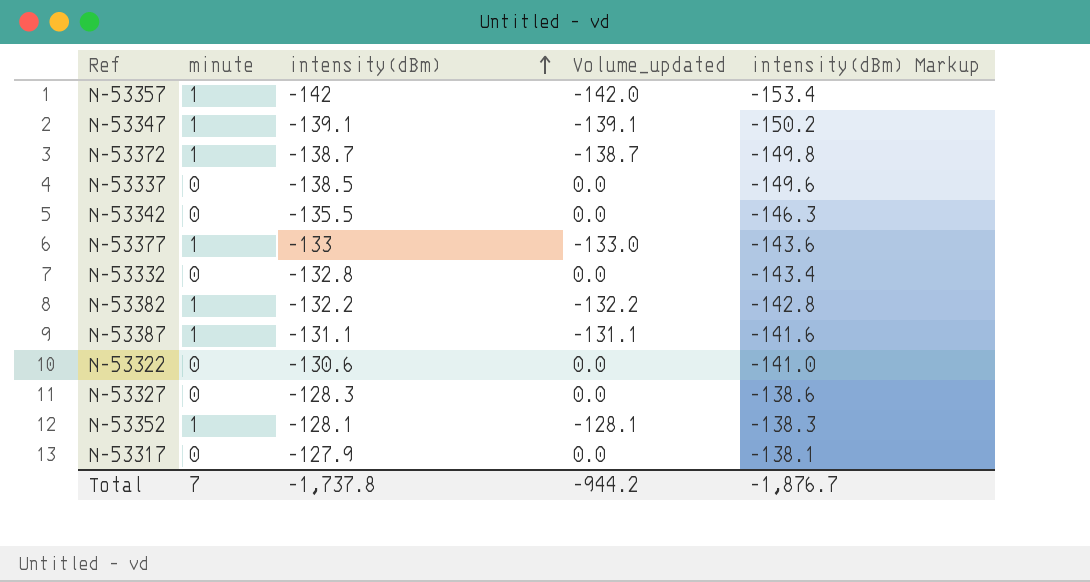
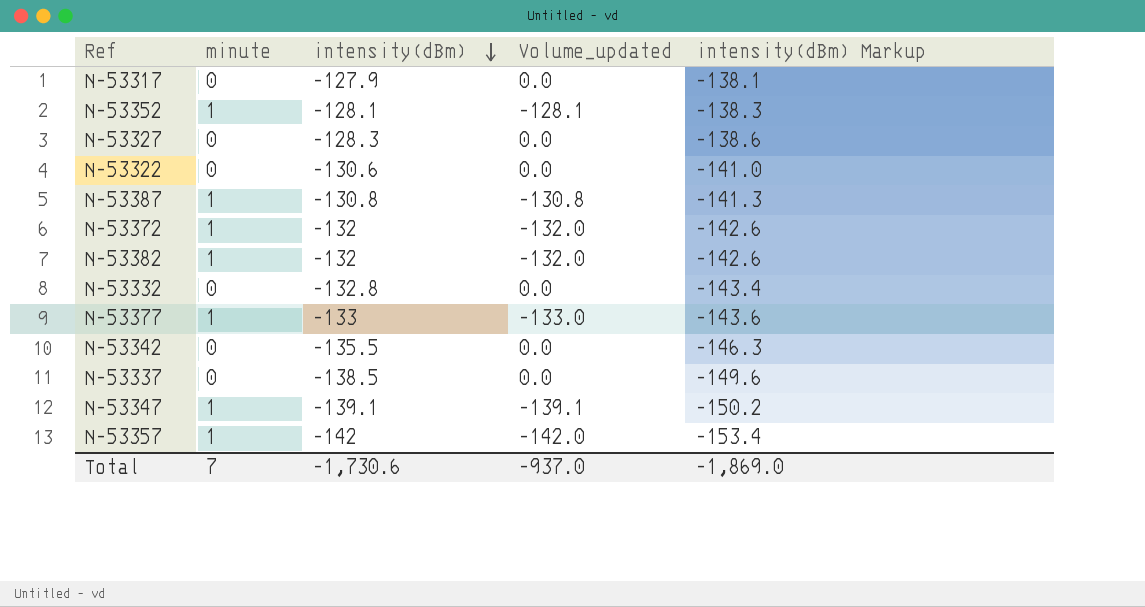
row order: intensity(dBm) ascending -> intensity(dBm) descending
N-53387 | intensity(dBm): -131.1 -> -130.8
N-53387 | Volume_updated: -131.1 -> -130.8
N-53387 | intensity(dBm) Markup: -141.6 -> -141.3
N-53372 | intensity(dBm): -138.7 -> -132
N-53372 | Volume_updated: -138.7 -> -132.0
N-53372 | intensity(dBm) Markup: -149.8 -> -142.6
N-53382 | intensity(dBm): -132.2 -> -132
N-53382 | Volume_updated: -132.2 -> -132.0
N-53382 | intensity(dBm) Markup: -142.8 -> -142.6
Total | intensity(dBm): -1,737.8 -> -1,730.6
Total | Volume_updated: -944.2 -> -937.0
Total | intensity(dBm) Markup: -1,876.7 -> -1,869.0

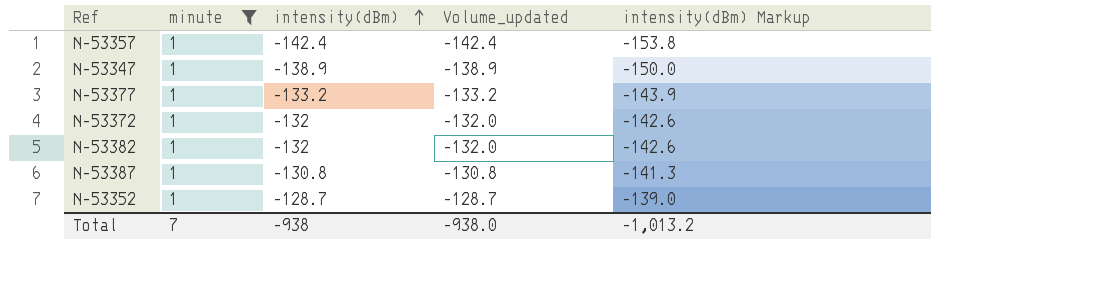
filter: none -> minute = 1
row order: intensity(dBm) descending -> intensity(dBm) ascending
N-53357 | intensity(dBm): -142 -> -142.4
N-53357 | Volume_updated: -142.0 -> -142.4
N-53357 | intensity(dBm) Markup: -153.4 -> -153.8
N-53347 | intensity(dBm): -139.1 -> -138.9
N-53347 | Volume_updated: -139.1 -> -138.9
N-53347 | intensity(dBm) Markup: -150.2 -> -150.0
N-53377 | intensity(dBm): -133 -> -133.2
N-53377 | Volume_updated: -133.0 -> -133.2
N-53377 | intensity(dBm) Markup: -143.6 -> -143.9
N-53352 | intensity(dBm): -128.1 -> -128.7
N-53352 | Volume_updated: -128.1 -> -128.7
N-53352 | intensity(dBm) Markup: -138.3 -> -139.0
Total | intensity(dBm): -1,730.6 -> -938
Total | Volume_updated: -937.0 -> -938.0
Total | intensity(dBm) Markup: -1,869.0 -> -1,013.2

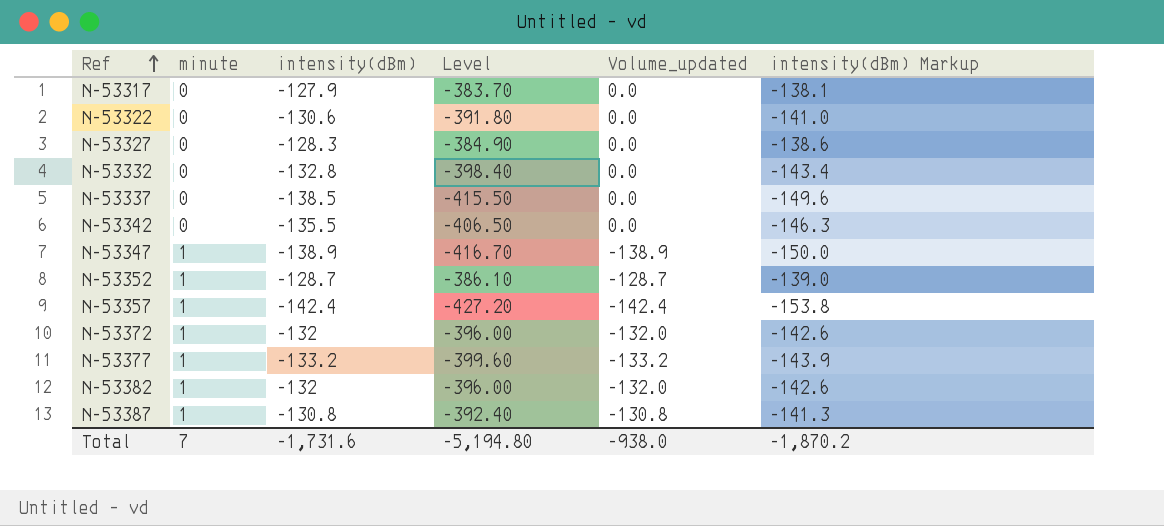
filter: minute = 1 -> none
row order: intensity(dBm) ascending -> Ref ascending
column Level | formula: none -> [intensity(dBm)] * 3
Total | intensity(dBm): -938 -> -1,731.6
Total | intensity(dBm) Markup: -1,013.2 -> -1,870.2

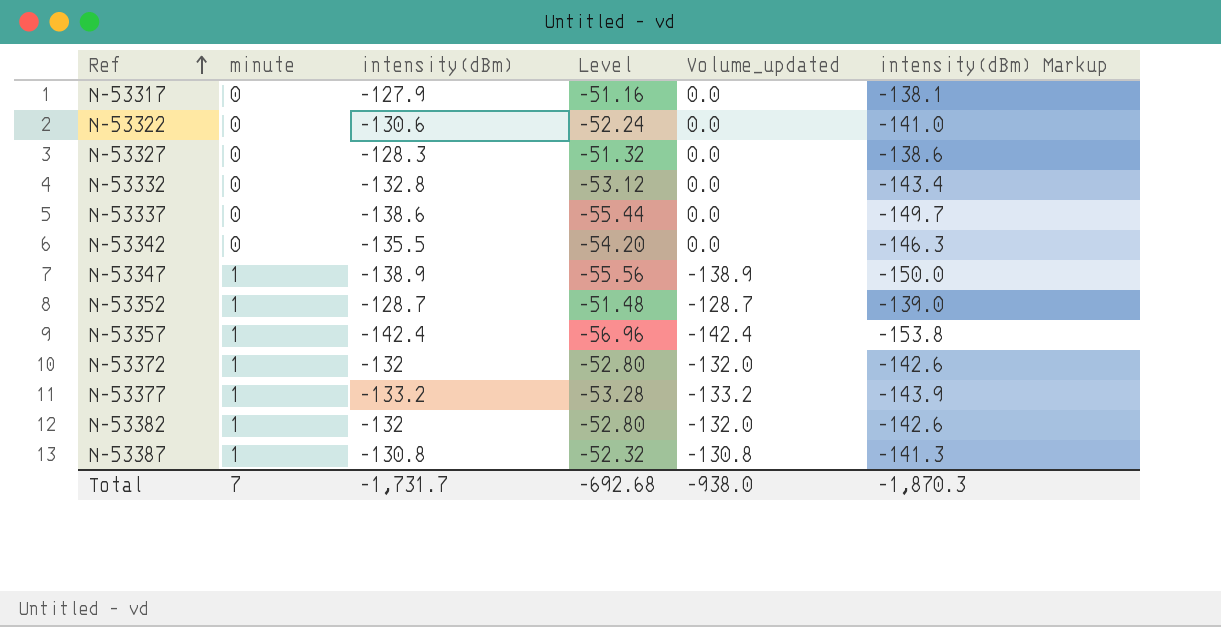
column Level | formula: [intensity(dBm)] * 3 -> [intensity(dBm)] * 0.4
N-53337 | intensity(dBm): -138.5 -> -138.6
N-53337 | intensity(dBm) Markup: -149.6 -> -149.7
Total | intensity(dBm): -1,731.6 -> -1,731.7
Total | Level: -5,194.80 -> -692.68
Total | intensity(dBm) Markup: -1,870.2 -> -1,870.3

